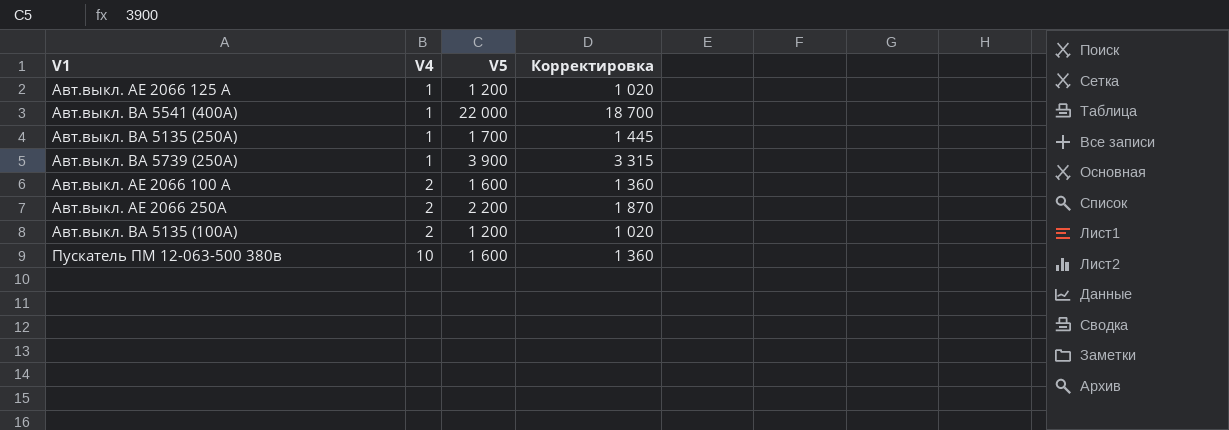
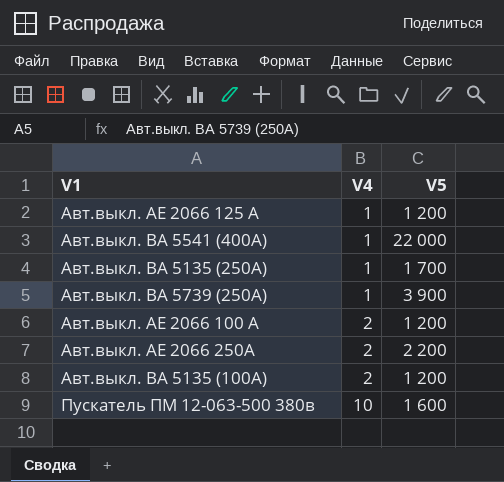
column Корректировка | formula: [V5] * 0,85 -> none
Авт.выкл. АЕ 2066 100 А | V5: 1 600 -> 1 200

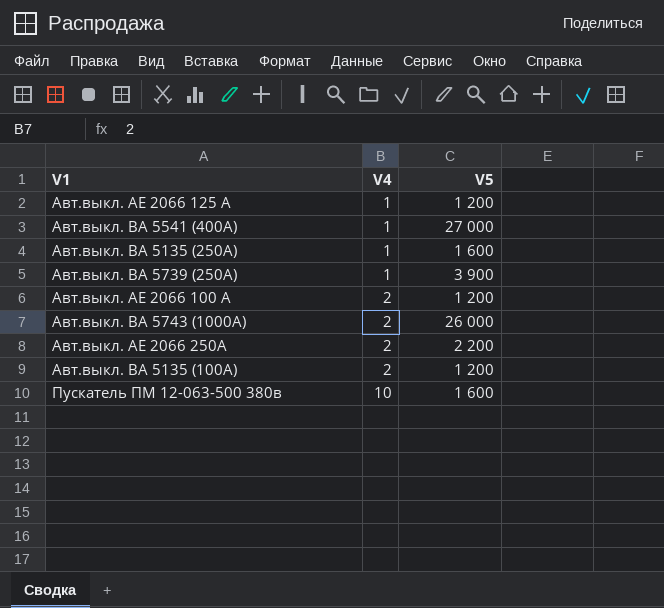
Авт.выкл. ВА 5541 (400А) | V5: 22 000 -> 27 000
Авт.выкл. ВА 5135 (250А) | V5: 1 700 -> 1 600
row Авт.выкл. ВА 5743 (1000А): none -> 2 | 26 000

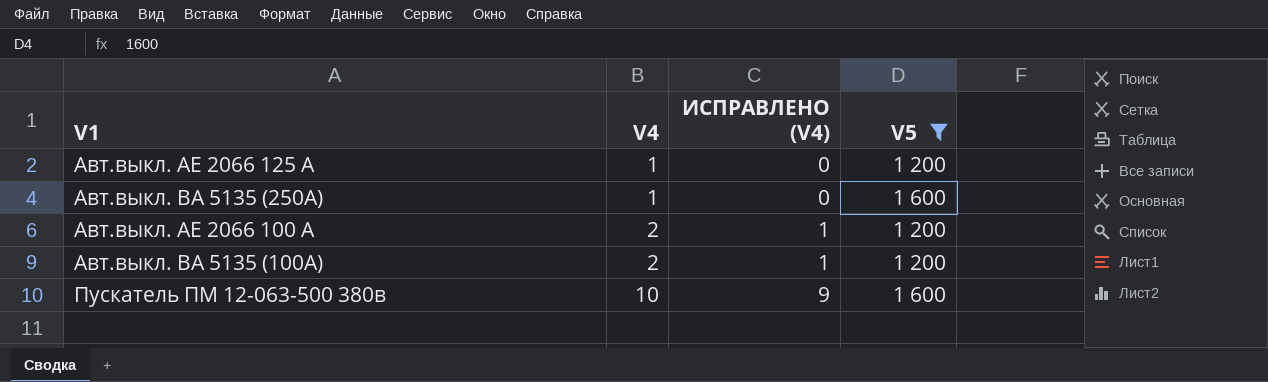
filter: none -> V5 <= 1 600
column ИСПРАВЛЕНО (V4) | formula: none -> [V4] - 1

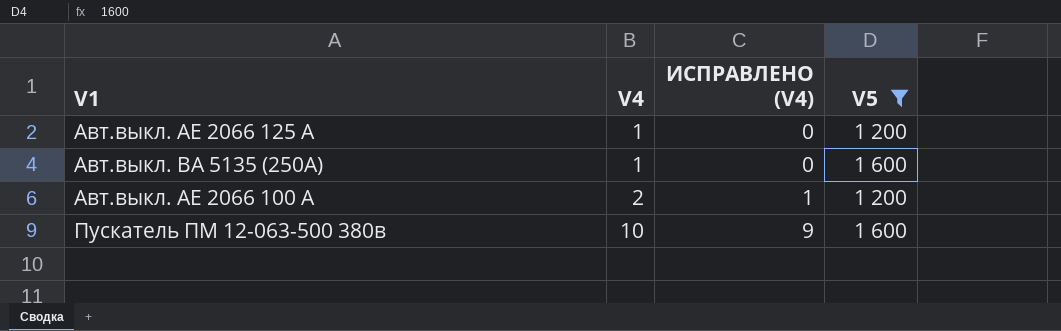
row Авт.выкл. ВА 5135 (100А): 2 | 1 | 1 200 -> none

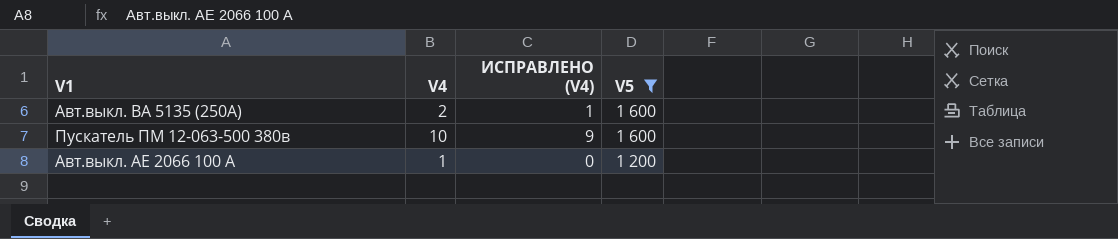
row order: V4 ascending -> V5 descending
row Авт.выкл. АЕ 2066 125 А: 1 | 0 | 1 200 -> none
Авт.выкл. ВА 5135 (250А) | V4: 1 -> 2
Авт.выкл. ВА 5135 (250А) | ИСПРАВЛЕНО (V4): 0 -> 1
Авт.выкл. АЕ 2066 100 А | V4: 2 -> 1
Авт.выкл. АЕ 2066 100 А | ИСПРАВЛЕНО (V4): 1 -> 0

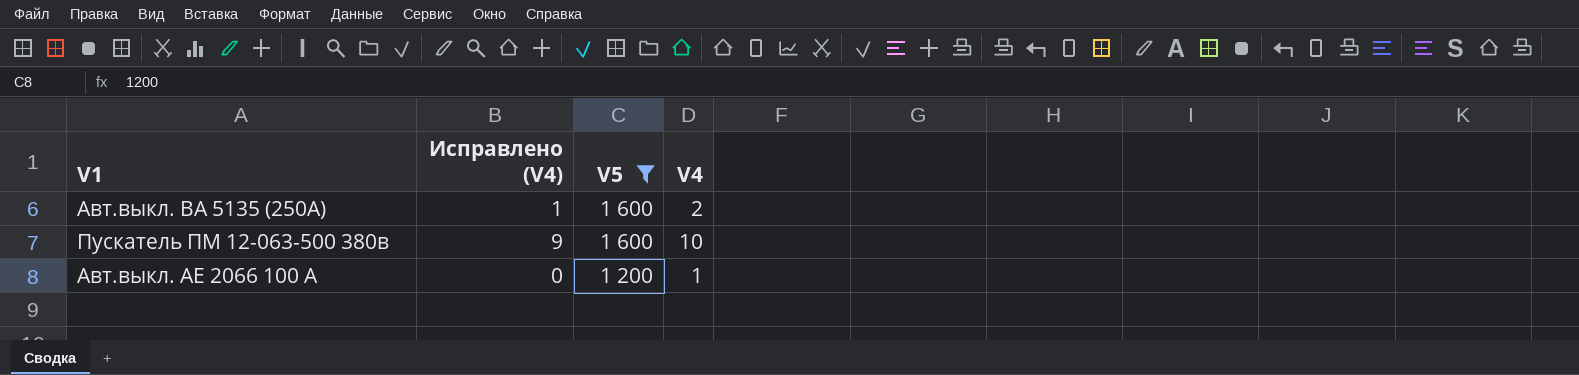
column name: ИСПРАВЛЕНО (V4) -> Исправлено (V4)
column V4 | position: 2 -> 4

